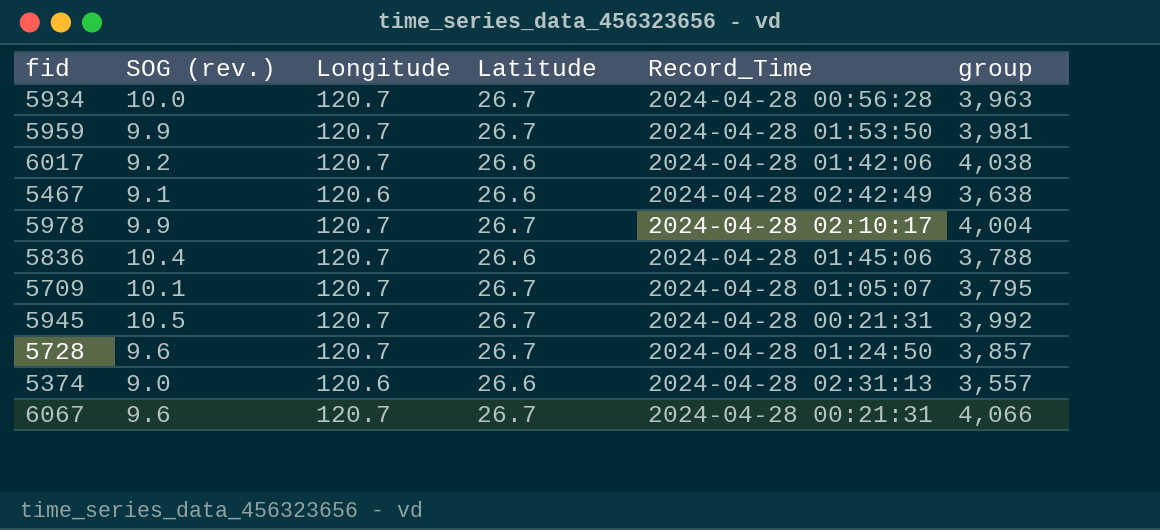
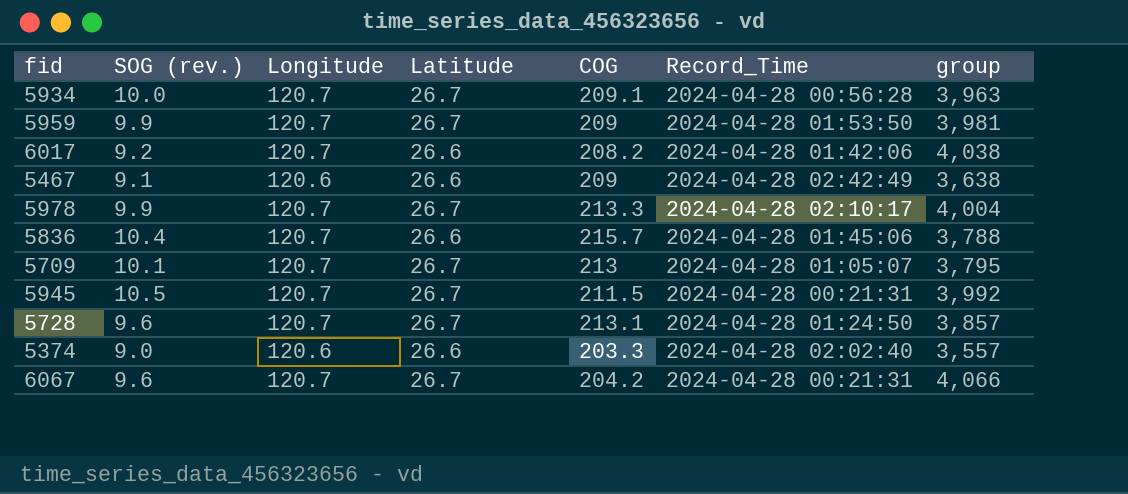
column COG | position: none -> 5
5374 | Record_Time: 2024-04-28 02:31:13 -> 2024-04-28 02:02:40

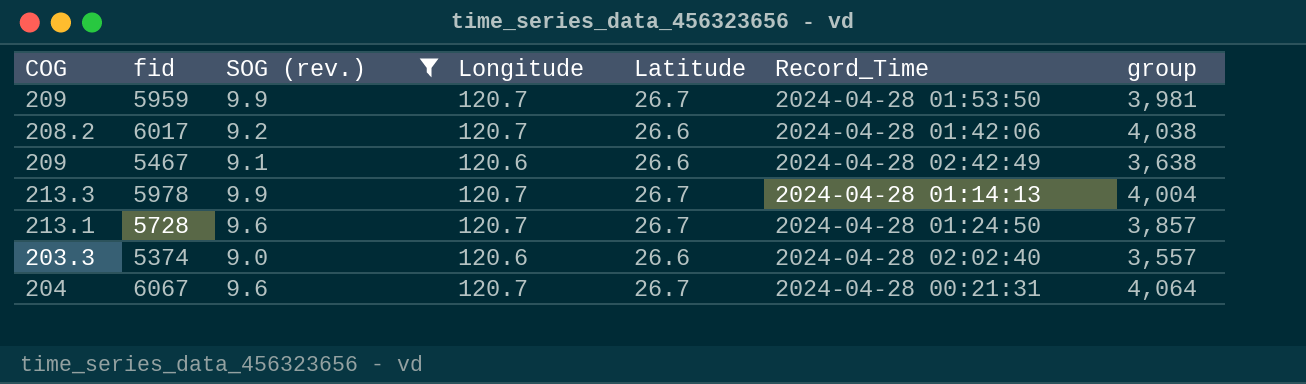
filter: none -> SOG (rev.) <= 9.9
column COG | position: 5 -> 1
5978 | Record_Time: 2024-04-28 02:10:17 -> 2024-04-28 01:14:13
6067 | COG: 204.2 -> 204
6067 | group: 4,066 -> 4,064

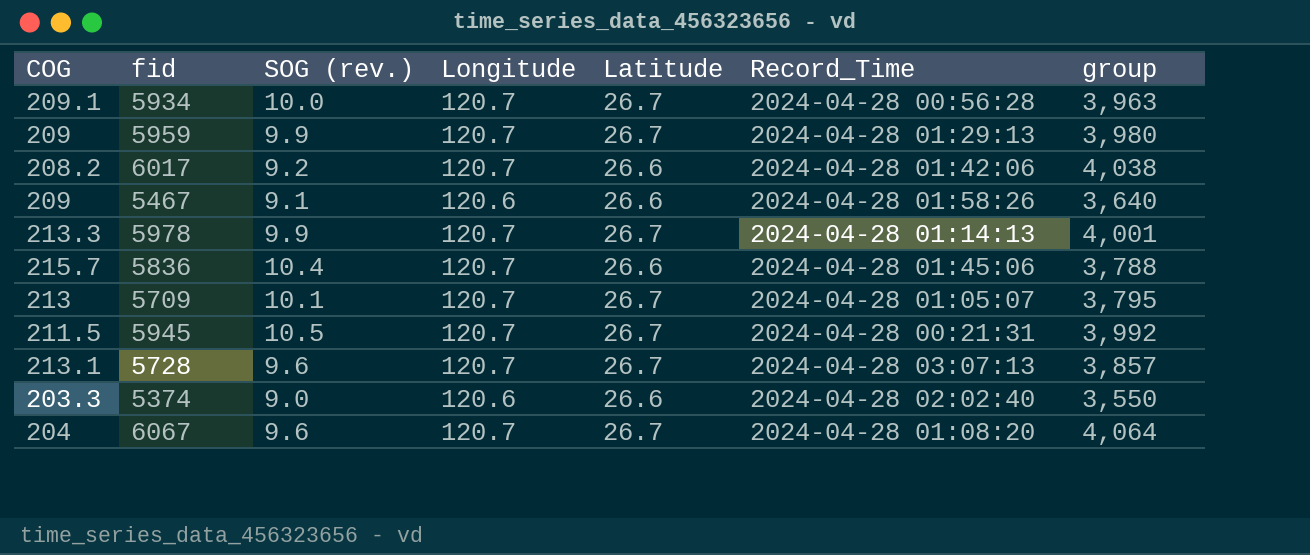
filter: SOG (rev.) <= 9.9 -> none
5959 | Record_Time: 2024-04-28 01:53:50 -> 2024-04-28 01:29:13
5959 | group: 3,981 -> 3,980
5467 | Record_Time: 2024-04-28 02:42:49 -> 2024-04-28 01:58:26
5467 | group: 3,638 -> 3,640
5978 | group: 4,004 -> 4,001
5728 | Record_Time: 2024-04-28 01:24:50 -> 2024-04-28 03:07:13
5374 | group: 3,557 -> 3,550
6067 | Record_Time: 2024-04-28 00:21:31 -> 2024-04-28 01:08:20

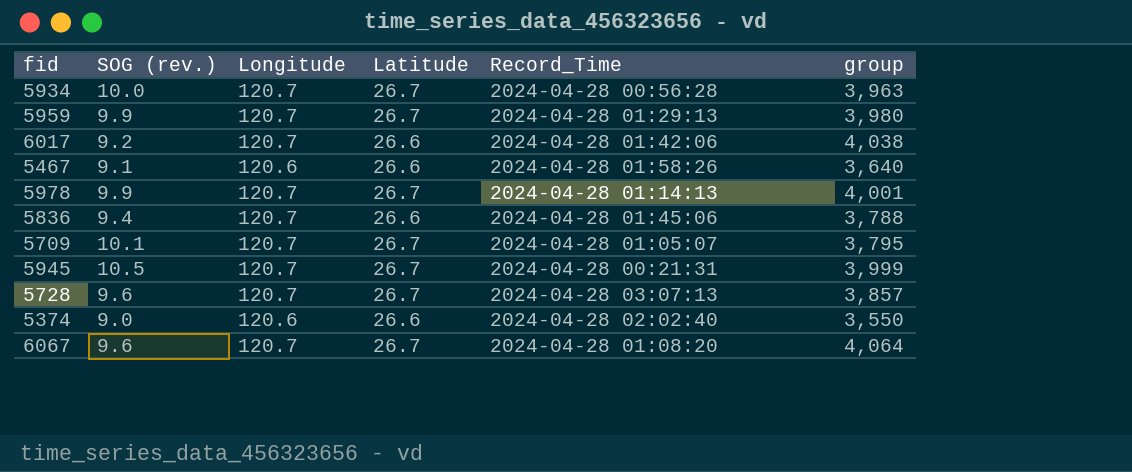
column COG | position: 1 -> none
5836 | SOG (rev.): 10.4 -> 9.4
5945 | group: 3,992 -> 3,999

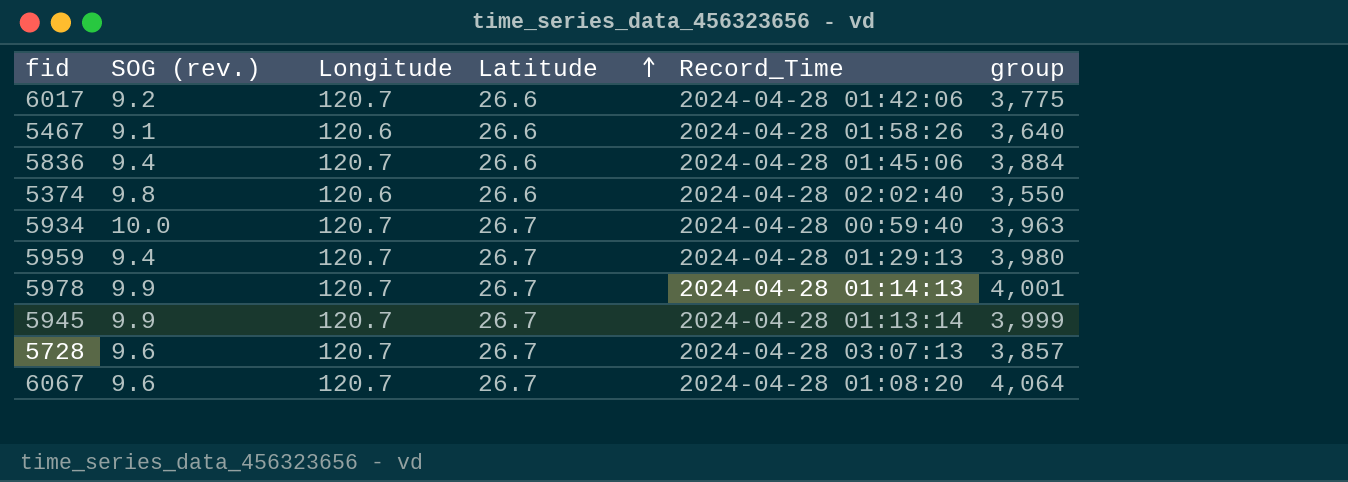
row order: none -> Latitude ascending
row 5709: 10.1 | 120.7 | 26.7 | 2024-04-28 01:05:07 | 3,795 -> none
6017 | group: 4,038 -> 3,775
5836 | group: 3,788 -> 3,884
5374 | SOG (rev.): 9.0 -> 9.8
5934 | Record_Time: 2024-04-28 00:56:28 -> 2024-04-28 00:59:40
5959 | SOG (rev.): 9.9 -> 9.4
5945 | SOG (rev.): 10.5 -> 9.9
5945 | Record_Time: 2024-04-28 00:21:31 -> 2024-04-28 01:13:14

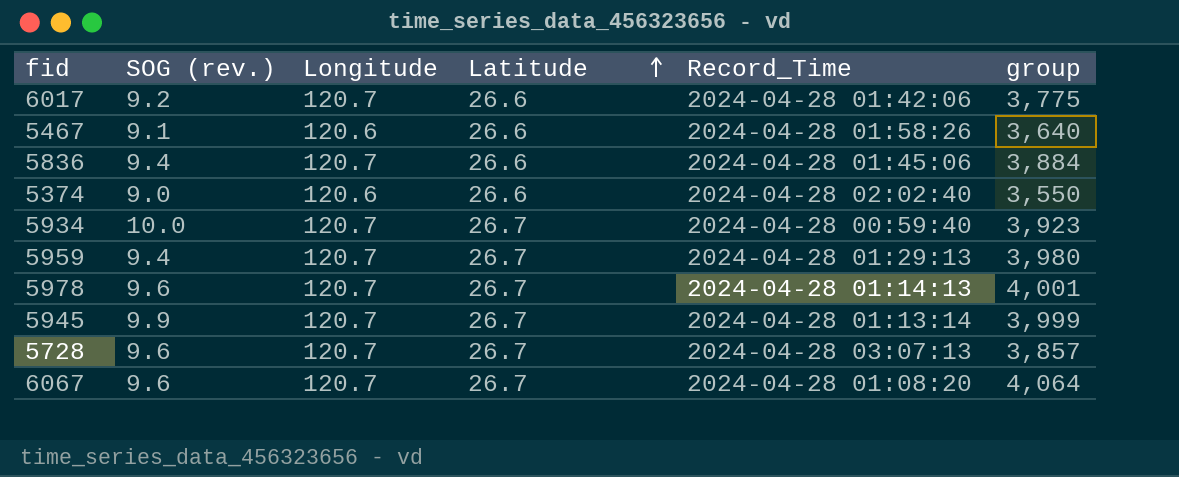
5374 | SOG (rev.): 9.8 -> 9.0
5934 | group: 3,963 -> 3,923
5978 | SOG (rev.): 9.9 -> 9.6

